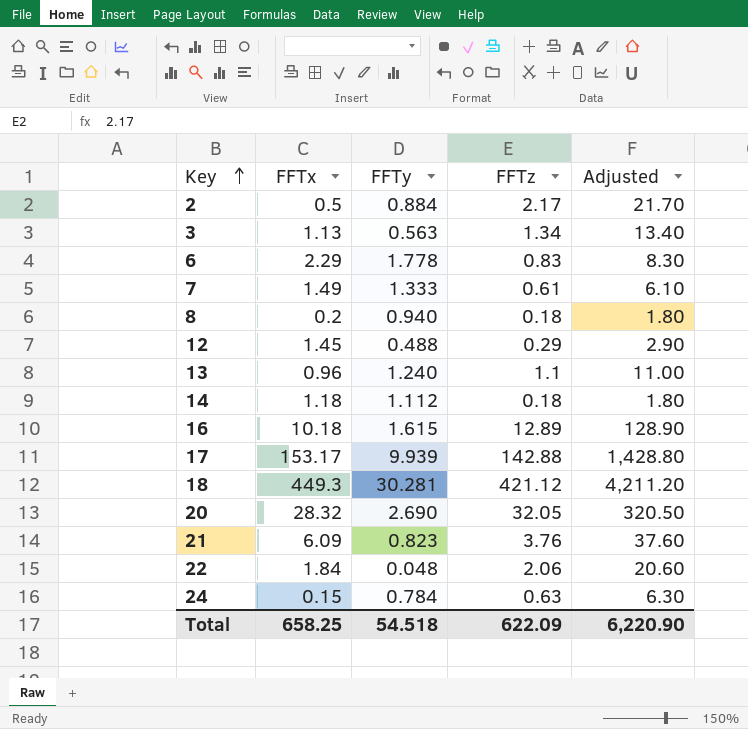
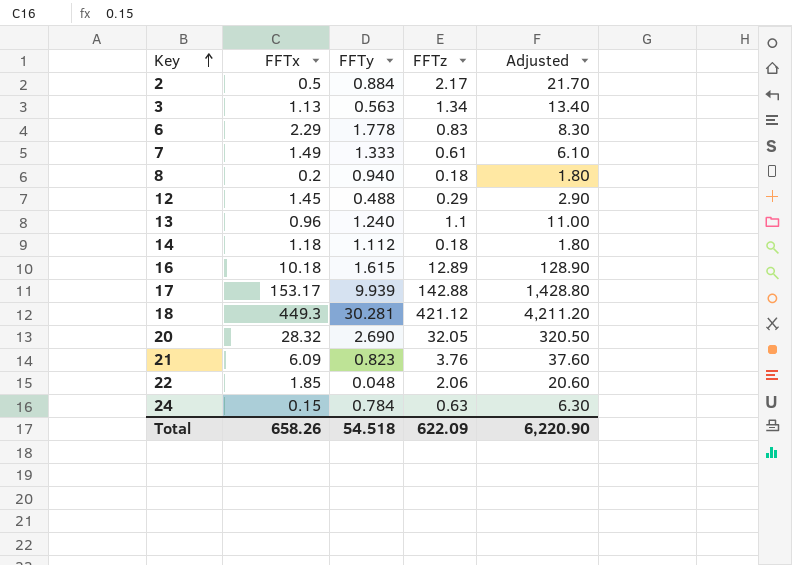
22 | FFTx: 1.84 -> 1.85
Total | FFTx: 658.25 -> 658.26

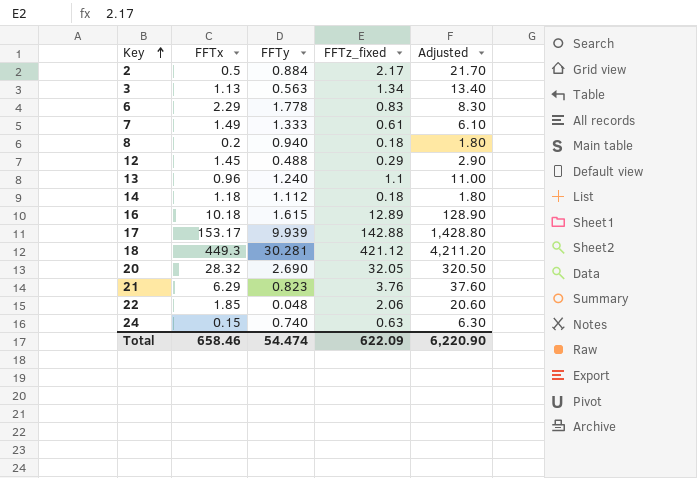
column name: FFTz -> FFTz_fixed
21 | FFTx: 6.09 -> 6.29
24 | FFTy: 0.784 -> 0.740
Total | FFTx: 658.26 -> 658.46
Total | FFTy: 54.518 -> 54.474

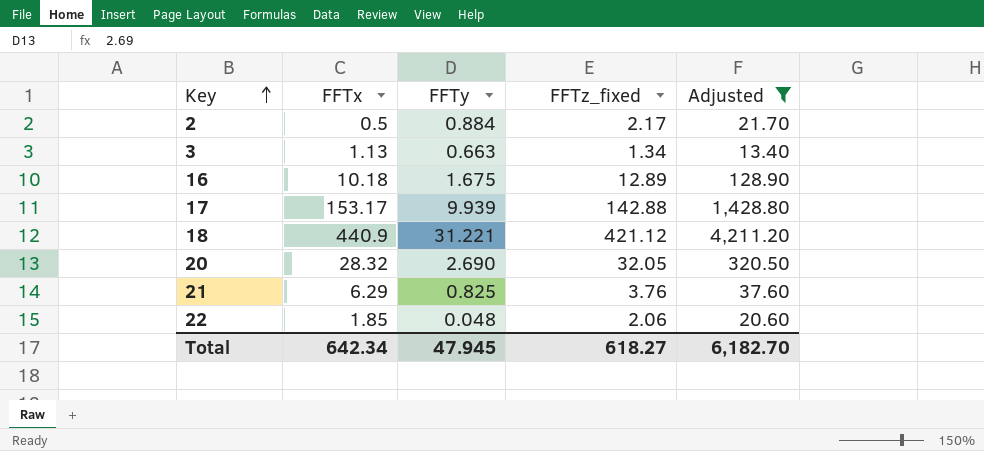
filter: none -> Adjusted >= 13.40
3 | FFTy: 0.563 -> 0.663
16 | FFTy: 1.615 -> 1.675
18 | FFTx: 449.3 -> 440.9
18 | FFTy: 30.281 -> 31.221
21 | FFTy: 0.823 -> 0.825
Total | FFTx: 658.46 -> 642.34
Total | FFTy: 54.474 -> 47.945
Total | FFTz_fixed: 622.09 -> 618.27
Total | Adjusted: 6,220.90 -> 6,182.70

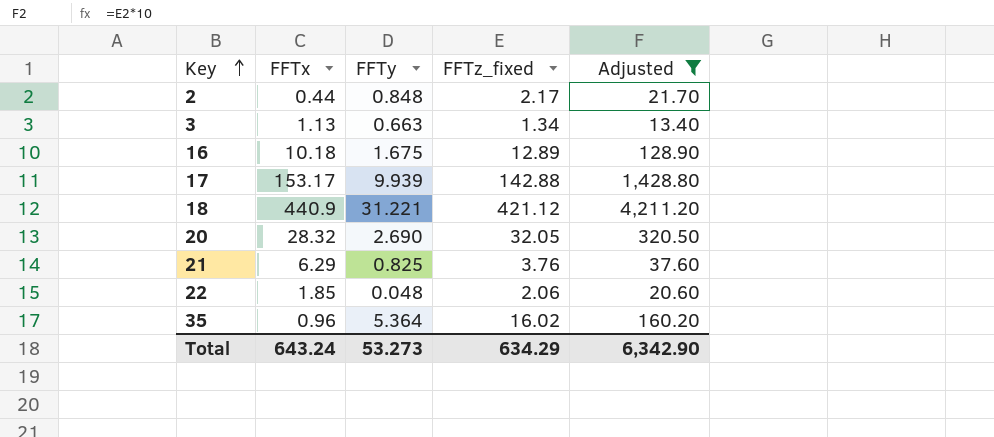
2 | FFTx: 0.5 -> 0.44
2 | FFTy: 0.884 -> 0.848
row 35: none -> 0.96 | 5.364 | 16.02 | 160.20
Total | FFTx: 642.34 -> 643.24
Total | FFTy: 47.945 -> 53.273
Total | FFTz_fixed: 618.27 -> 634.29
Total | Adjusted: 6,182.70 -> 6,342.90

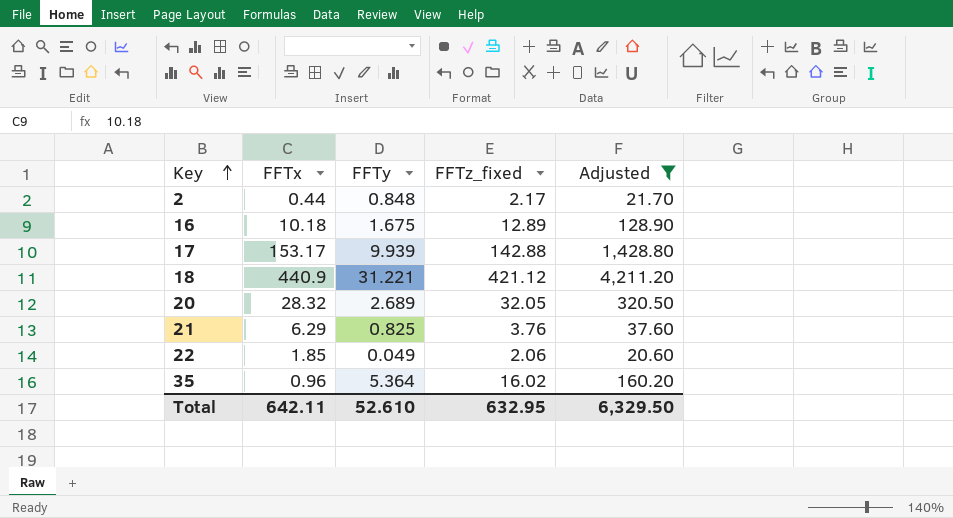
row 3: 1.13 | 0.663 | 1.34 | 13.40 -> none
20 | FFTy: 2.690 -> 2.689
22 | FFTy: 0.048 -> 0.049
Total | FFTx: 643.24 -> 642.11
Total | FFTy: 53.273 -> 52.610
Total | FFTz_fixed: 634.29 -> 632.95
Total | Adjusted: 6,342.90 -> 6,329.50

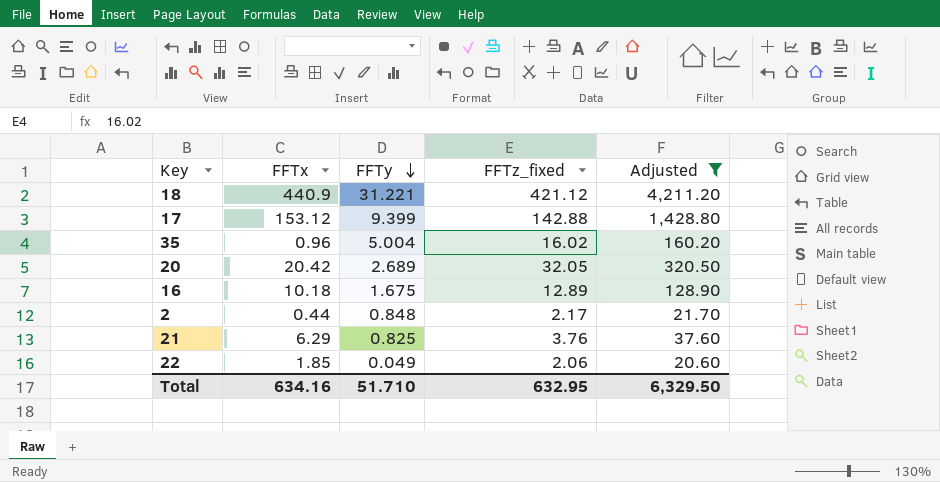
row order: Key ascending -> FFTy descending
17 | FFTx: 153.17 -> 153.12
17 | FFTy: 9.939 -> 9.399
35 | FFTy: 5.364 -> 5.004
20 | FFTx: 28.32 -> 20.42
Total | FFTx: 642.11 -> 634.16
Total | FFTy: 52.610 -> 51.710

